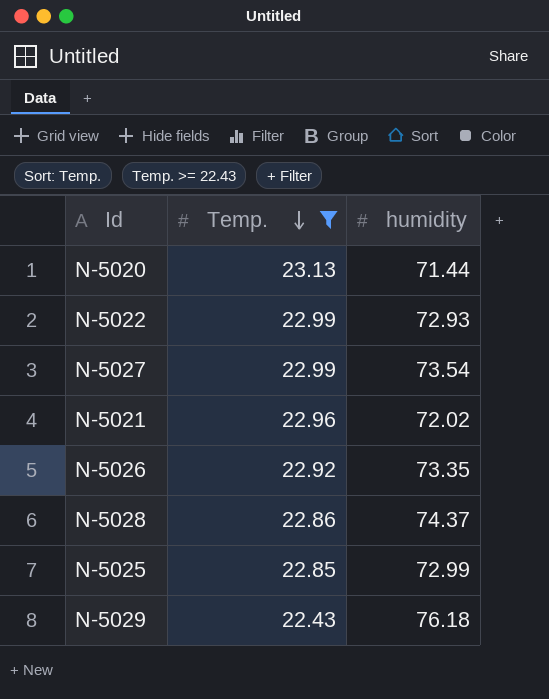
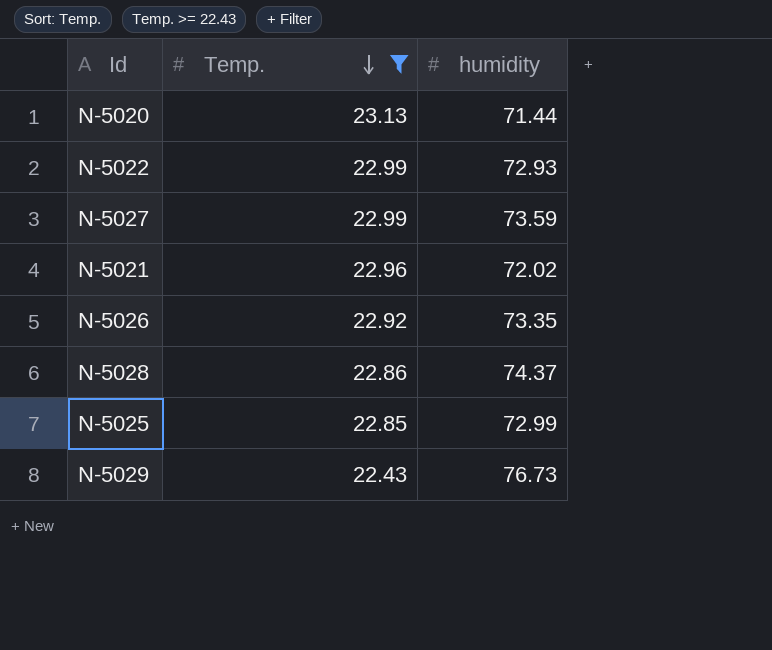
N-5027 | humidity: 73.54 -> 73.59
N-5029 | humidity: 76.18 -> 76.73

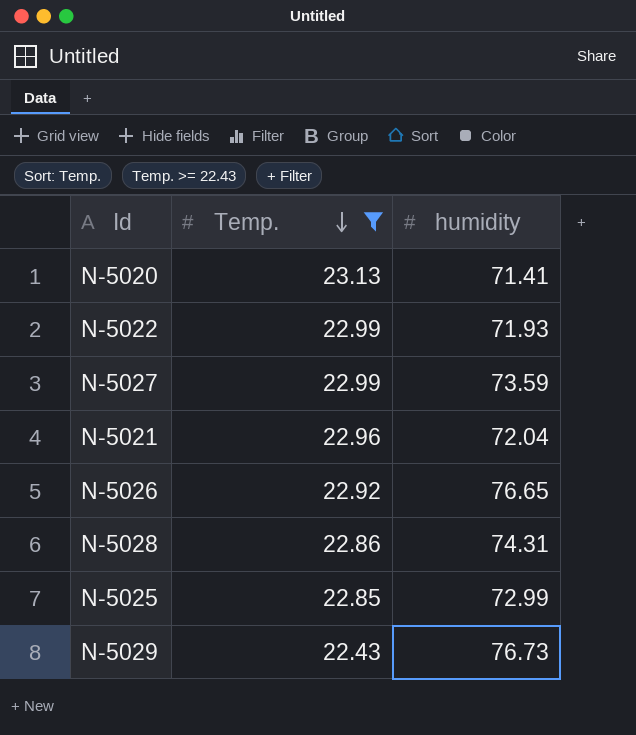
N-5020 | humidity: 71.44 -> 71.41
N-5022 | humidity: 72.93 -> 71.93
N-5021 | humidity: 72.02 -> 72.04
N-5026 | humidity: 73.35 -> 76.65
N-5028 | humidity: 74.37 -> 74.31

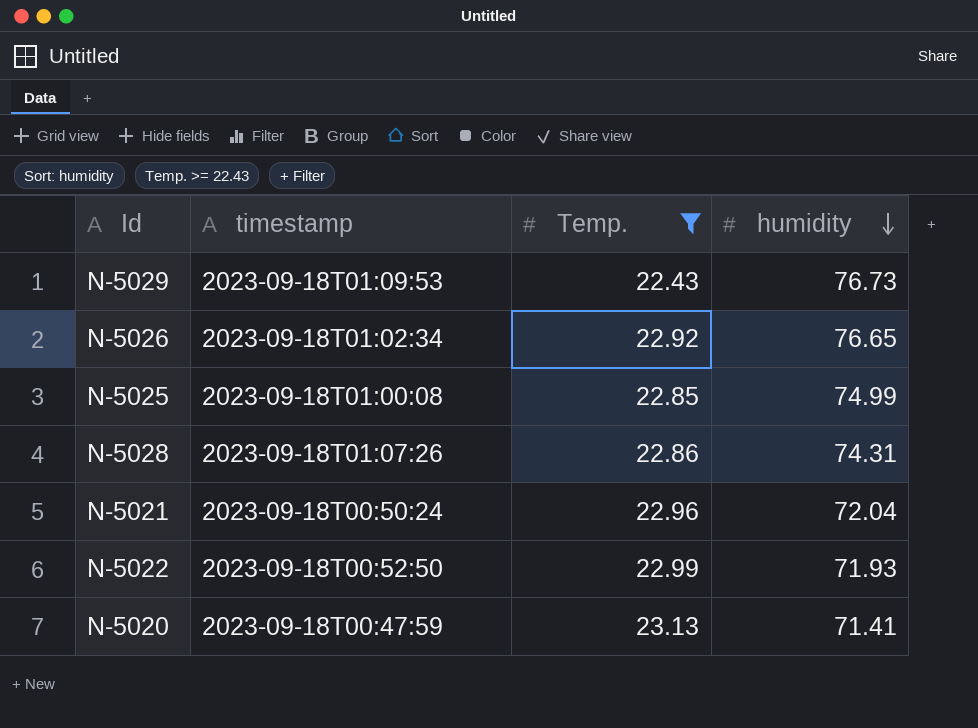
row order: Temp. descending -> humidity descending
column timestamp | position: none -> 2
row N-5027: 22.99 | 73.59 -> none
N-5025 | humidity: 72.99 -> 74.99

